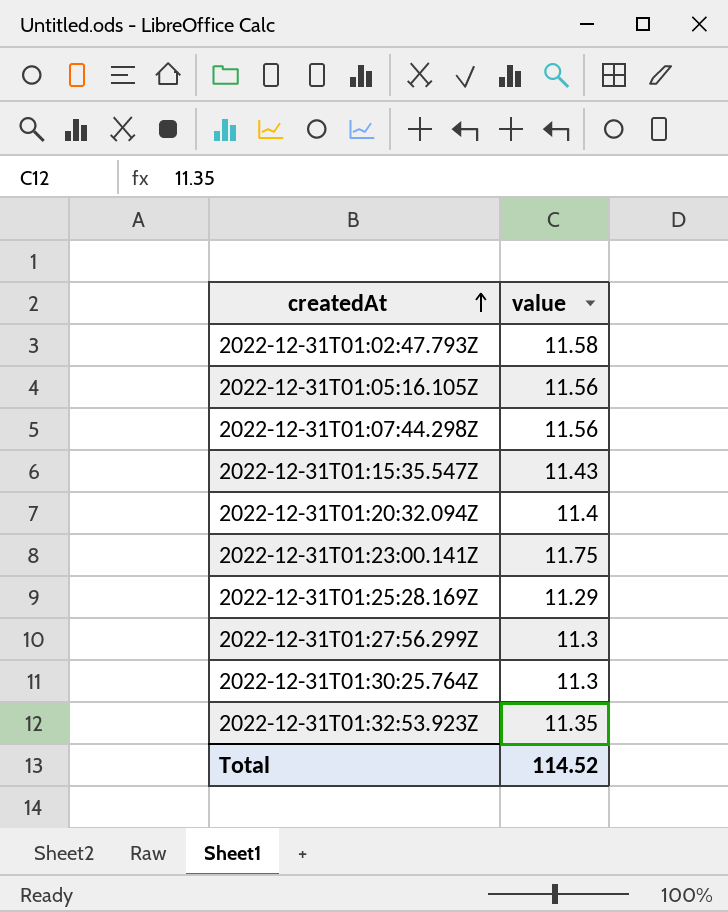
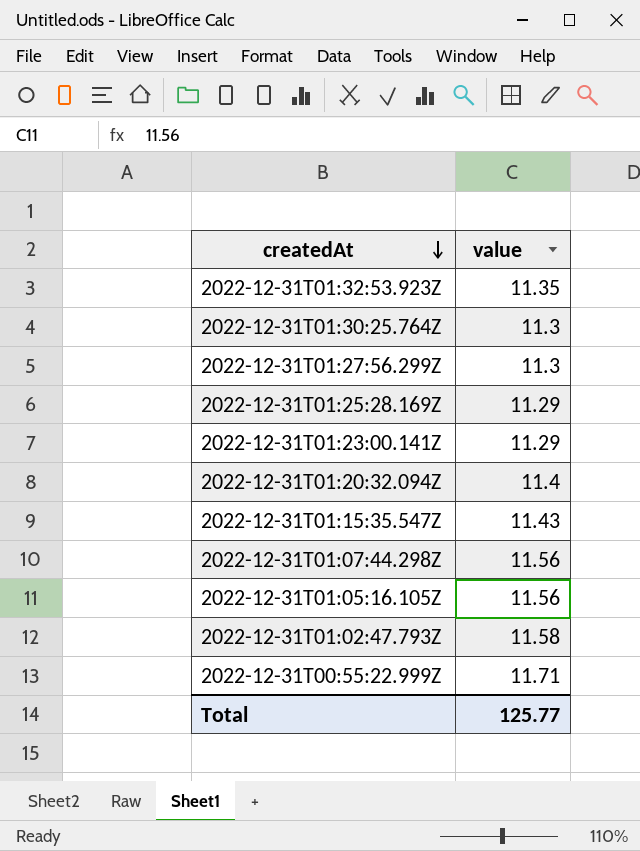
row order: createdAt ascending -> createdAt descending
2022-12-31T01:23:00.141Z | value: 11.75 -> 11.29
row 2022-12-31T00:55:22.999Z: none -> 11.71
Total | value: 114.52 -> 125.77

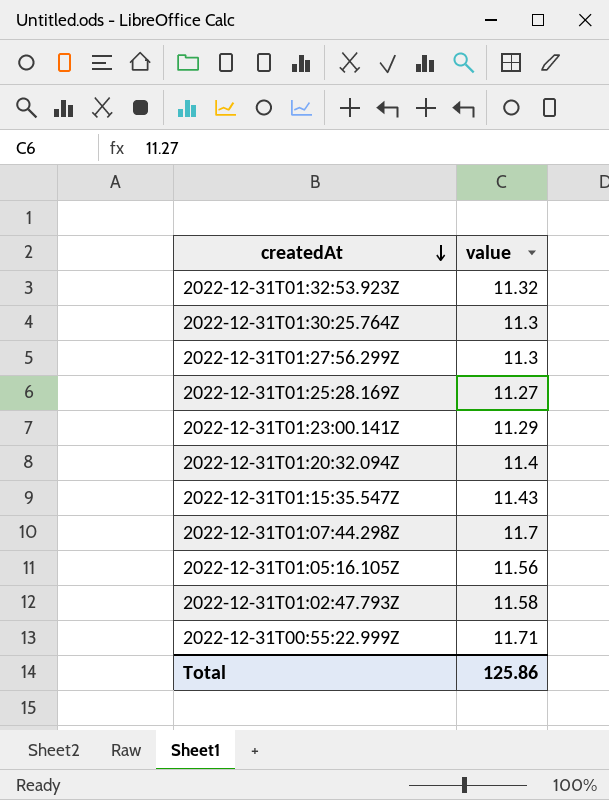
2022-12-31T01:32:53.923Z | value: 11.35 -> 11.32
2022-12-31T01:25:28.169Z | value: 11.29 -> 11.27
2022-12-31T01:07:44.298Z | value: 11.56 -> 11.7
Total | value: 125.77 -> 125.86

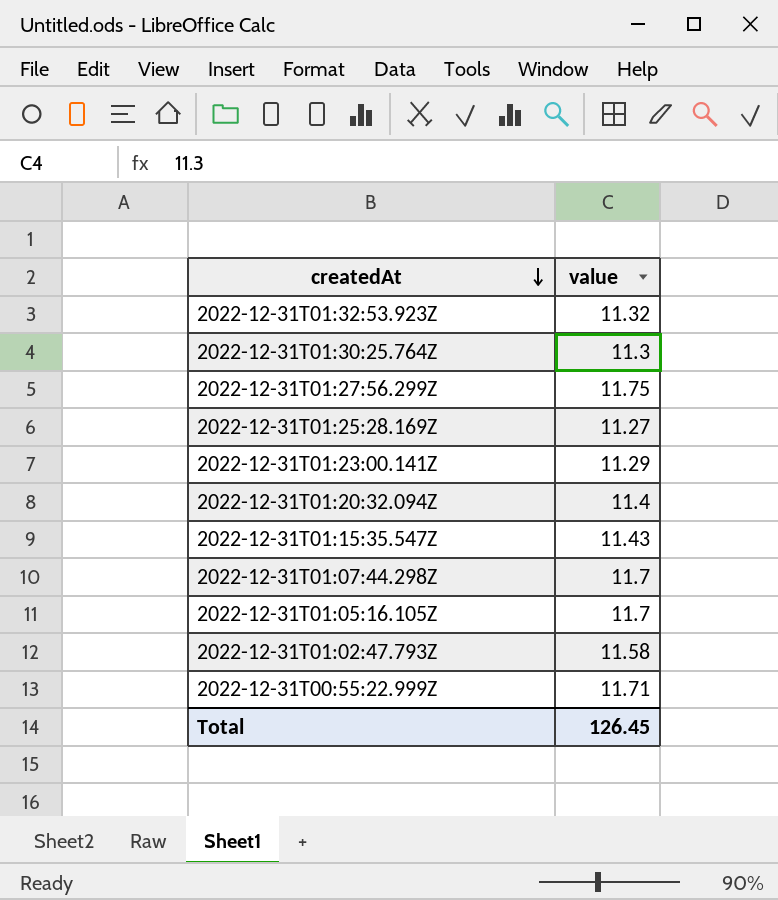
2022-12-31T01:27:56.299Z | value: 11.3 -> 11.75
2022-12-31T01:05:16.105Z | value: 11.56 -> 11.7
Total | value: 125.86 -> 126.45

